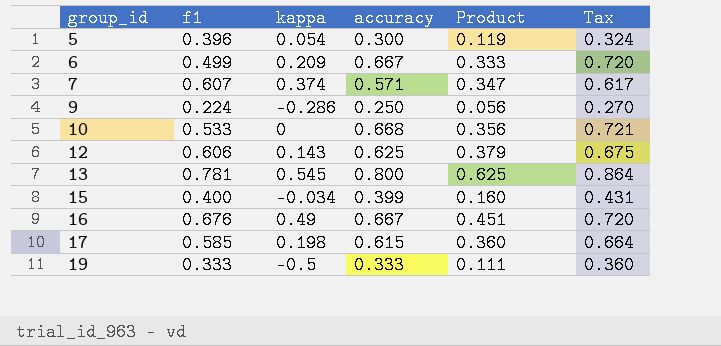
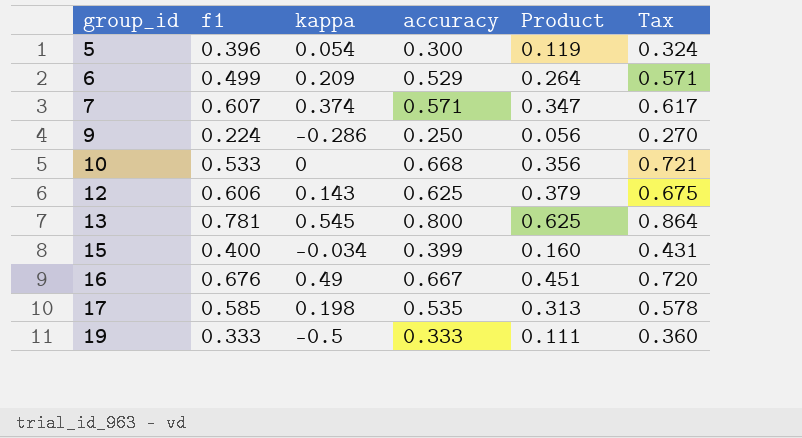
6 | accuracy: 0.667 -> 0.529
6 | Product: 0.333 -> 0.264
6 | Tax: 0.720 -> 0.571
17 | accuracy: 0.615 -> 0.535
17 | Product: 0.360 -> 0.313
17 | Tax: 0.664 -> 0.578

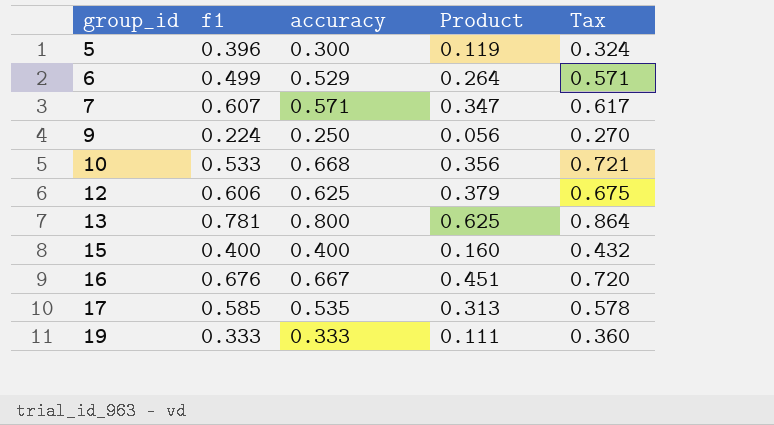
column kappa | position: 3 -> none
15 | accuracy: 0.399 -> 0.400
15 | Tax: 0.431 -> 0.432

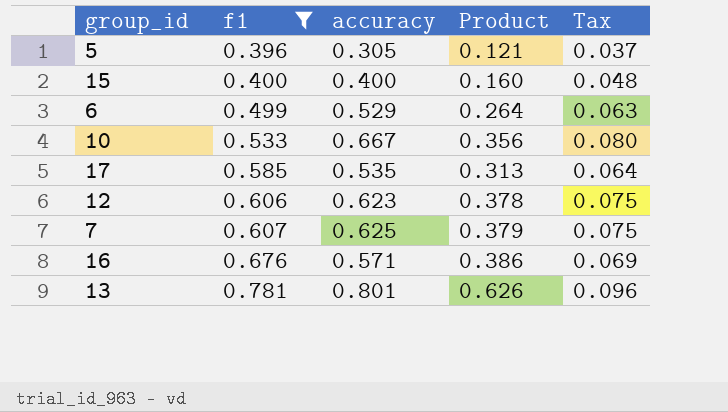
filter: none -> f1 >= 0.396
row order: group_id ascending -> f1 ascending
column Tax | formula: [accuracy] * 1.08 -> [accuracy] * 0.12
5 | accuracy: 0.300 -> 0.305
5 | Product: 0.119 -> 0.121
10 | accuracy: 0.668 -> 0.667
12 | accuracy: 0.625 -> 0.623
12 | Product: 0.379 -> 0.378
7 | accuracy: 0.571 -> 0.625
7 | Product: 0.347 -> 0.379
16 | accuracy: 0.667 -> 0.571
16 | Product: 0.451 -> 0.386
13 | accuracy: 0.800 -> 0.801
13 | Product: 0.625 -> 0.626

